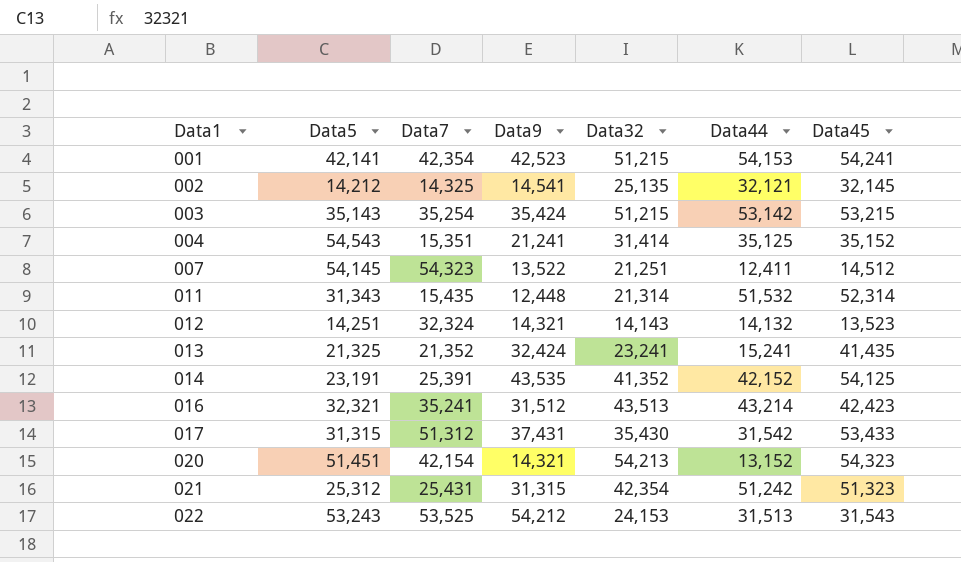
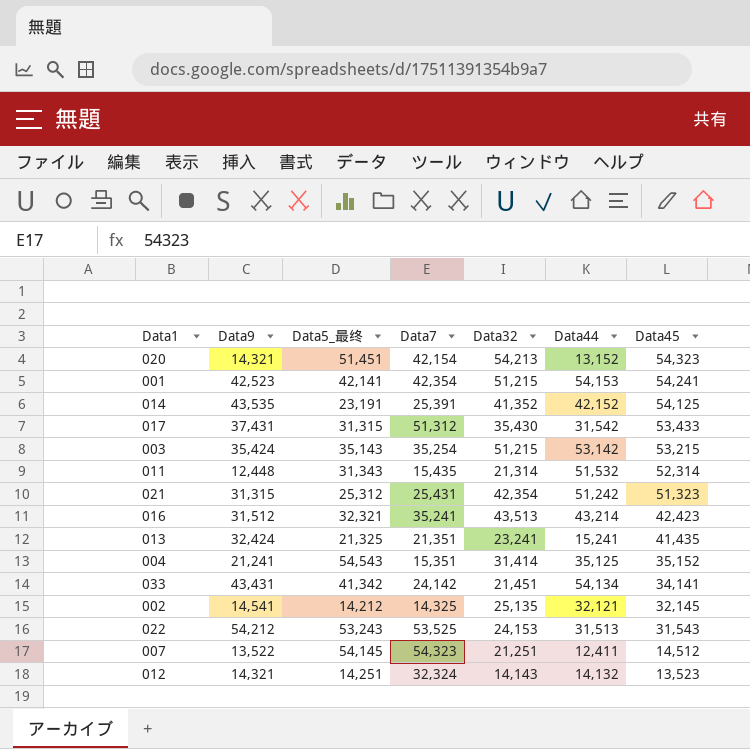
row order: Data1 ascending -> Data45 descending
column Data9 | position: 4 -> 2
column name: Data5 -> Data5_最终
013 | Data7: 21,352 -> 21,351
row 033: none -> 43,431 | 41,342 | 24,142 | 21,451 | 54,134 | 34,141

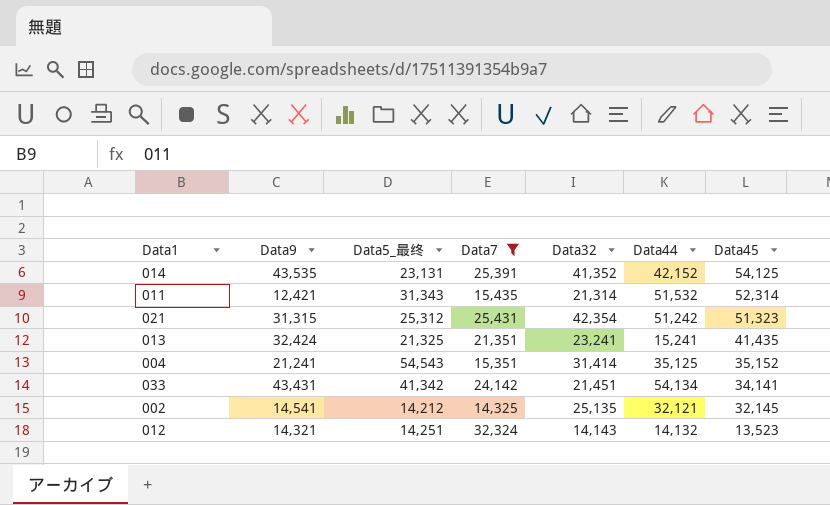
filter: none -> Data7 <= 32,324
014 | Data5_最终: 23,191 -> 23,131
011 | Data9: 12,448 -> 12,421

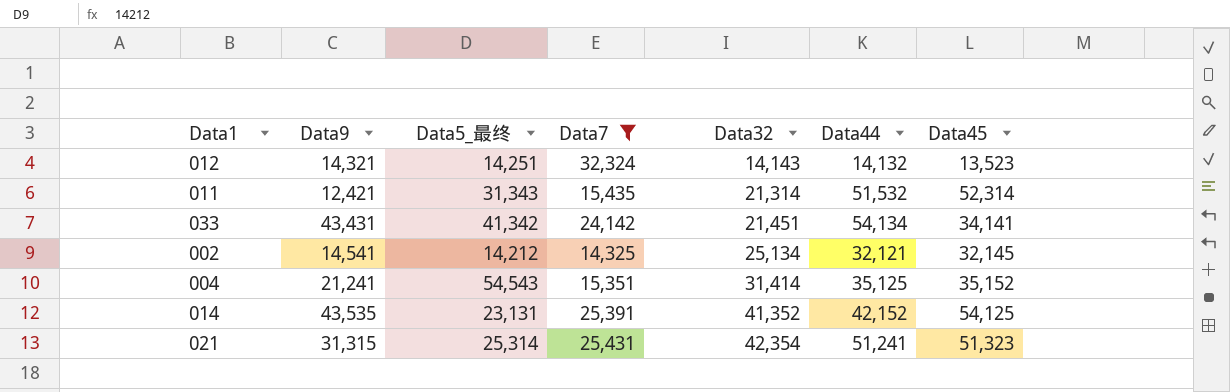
row order: Data45 descending -> Data32 ascending
row 013: 32,424 | 21,325 | 21,351 | 23,241 | 15,241 | 41,435 -> none
002 | Data32: 25,135 -> 25,134
021 | Data5_最终: 25,312 -> 25,314
021 | Data44: 51,242 -> 51,241

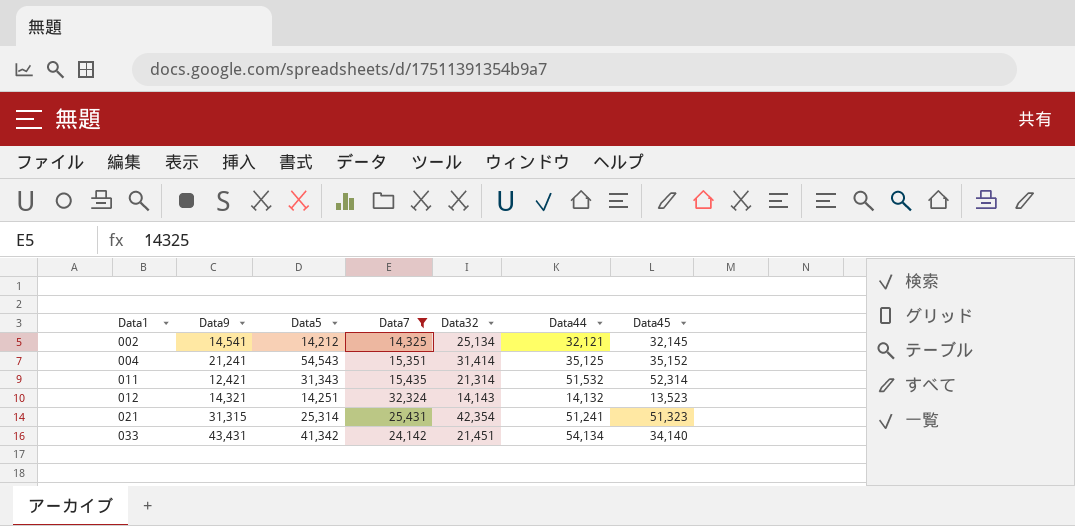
row order: Data32 ascending -> Data1 ascending
column name: Data5_最终 -> Data5
row 014: 43,535 | 23,131 | 25,391 | 41,352 | 42,152 | 54,125 -> none
033 | Data45: 34,141 -> 34,140

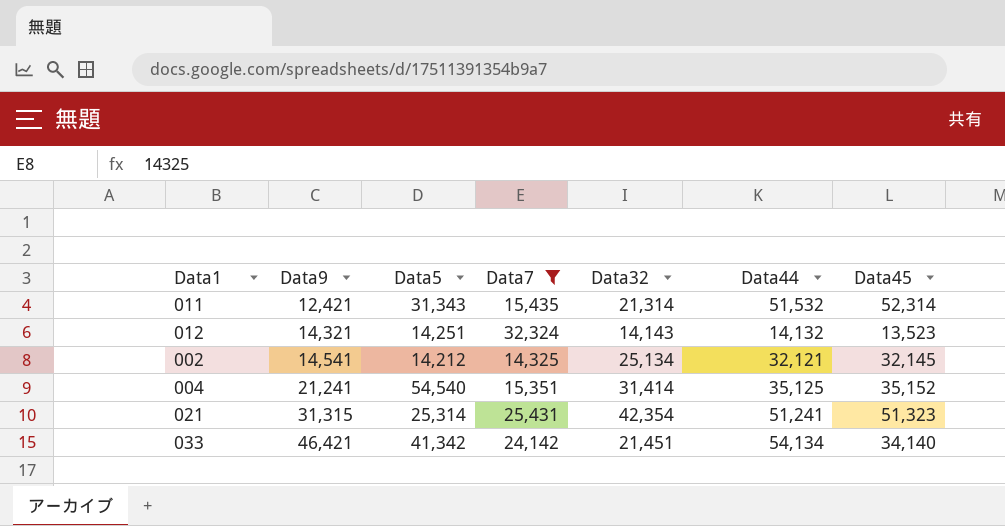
row order: Data1 ascending -> Data9 ascending
004 | Data5: 54,543 -> 54,540
033 | Data9: 43,431 -> 46,421

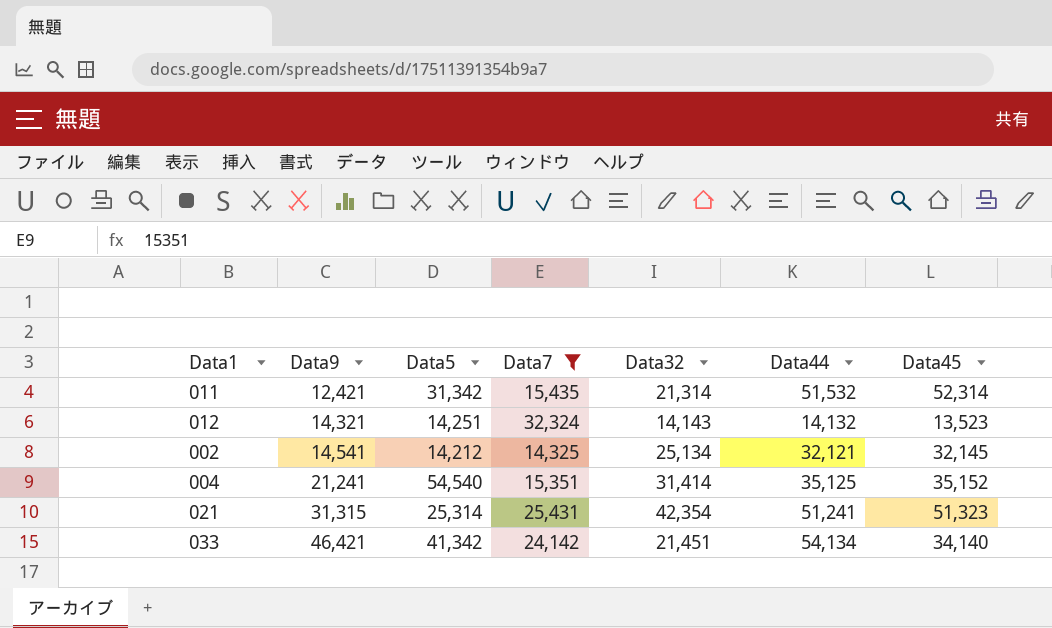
011 | Data5: 31,343 -> 31,342

